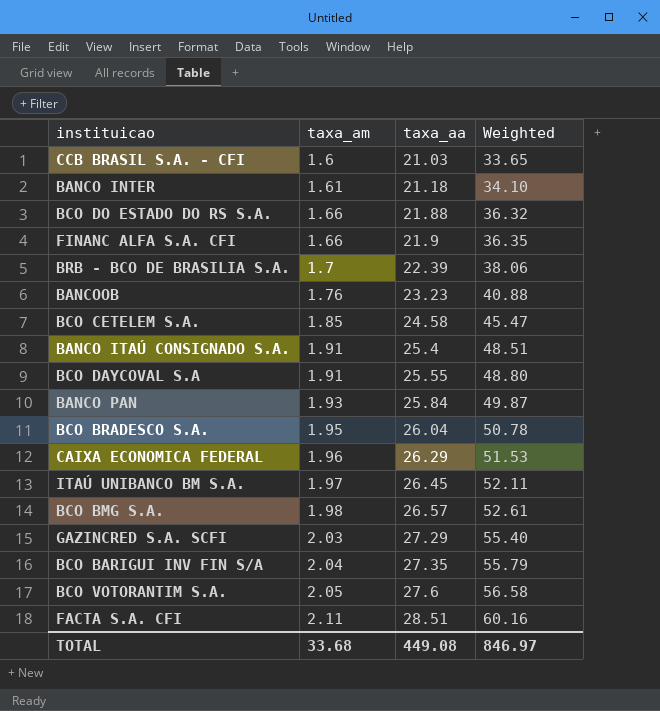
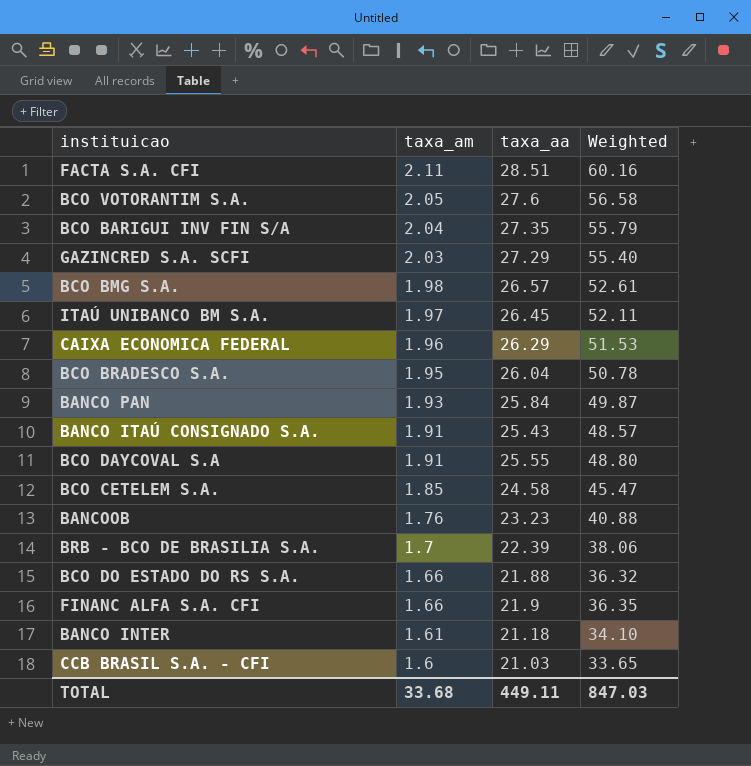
row order: taxa_am ascending -> taxa_am descending
BANCO ITAÚ CONSIGNADO S.A. | taxa_aa: 25.4 -> 25.43
BANCO ITAÚ CONSIGNADO S.A. | Weighted: 48.51 -> 48.57
TOTAL | taxa_aa: 449.08 -> 449.11
TOTAL | Weighted: 846.97 -> 847.03

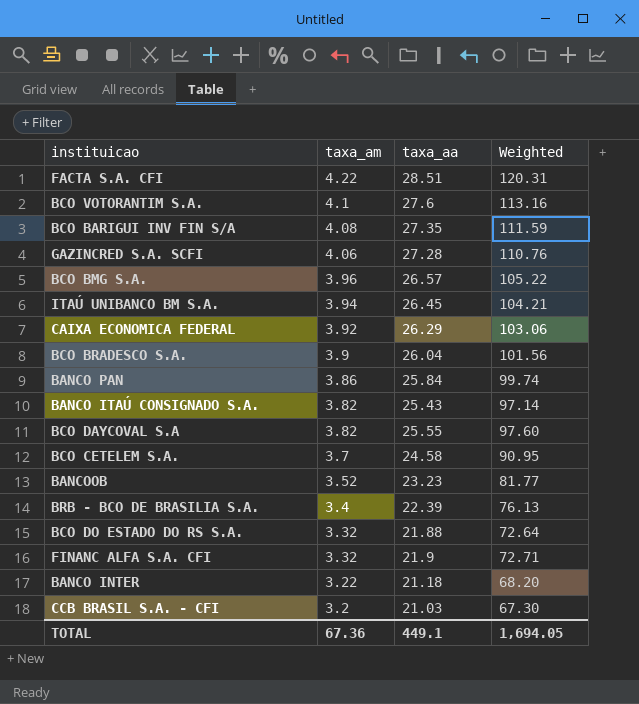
FACTA S.A. CFI | taxa_am: 2.11 -> 4.22
FACTA S.A. CFI | Weighted: 60.16 -> 120.31
BCO VOTORANTIM S.A. | taxa_am: 2.05 -> 4.1
BCO VOTORANTIM S.A. | Weighted: 56.58 -> 113.16
BCO BARIGUI INV FIN S/A | taxa_am: 2.04 -> 4.08
BCO BARIGUI INV FIN S/A | Weighted: 55.79 -> 111.59
GAZINCRED S.A. SCFI | taxa_am: 2.03 -> 4.06
GAZINCRED S.A. SCFI | taxa_aa: 27.29 -> 27.28
GAZINCRED S.A. SCFI | Weighted: 55.40 -> 110.76
BCO BMG S.A. | taxa_am: 1.98 -> 3.96
BCO BMG S.A. | Weighted: 52.61 -> 105.22
ITAÚ UNIBANCO BM S.A. | taxa_am: 1.97 -> 3.94
ITAÚ UNIBANCO BM S.A. | Weighted: 52.11 -> 104.21
CAIXA ECONOMICA FEDERAL | taxa_am: 1.96 -> 3.92
CAIXA ECONOMICA FEDERAL | Weighted: 51.53 -> 103.06
BCO BRADESCO S.A. | taxa_am: 1.95 -> 3.9
BCO BRADESCO S.A. | Weighted: 50.78 -> 101.56
BANCO PAN | taxa_am: 1.93 -> 3.86
BANCO PAN | Weighted: 49.87 -> 99.74
BANCO ITAÚ CONSIGNADO S.A. | taxa_am: 1.91 -> 3.82
BANCO ITAÚ CONSIGNADO S.A. | Weighted: 48.57 -> 97.14
BCO DAYCOVAL S.A | taxa_am: 1.91 -> 3.82
BCO DAYCOVAL S.A | Weighted: 48.80 -> 97.60
BCO CETELEM S.A. | taxa_am: 1.85 -> 3.7
BCO CETELEM S.A. | Weighted: 45.47 -> 90.95
BANCOOB | taxa_am: 1.76 -> 3.52
BANCOOB | Weighted: 40.88 -> 81.77
BRB - BCO DE BRASILIA S.A. | taxa_am: 1.7 -> 3.4
BRB - BCO DE BRASILIA S.A. | Weighted: 38.06 -> 76.13
BCO DO ESTADO DO RS S.A. | taxa_am: 1.66 -> 3.32
BCO DO ESTADO DO RS S.A. | Weighted: 36.32 -> 72.64
FINANC ALFA S.A. CFI | taxa_am: 1.66 -> 3.32
FINANC ALFA S.A. CFI | Weighted: 36.35 -> 72.71
BANCO INTER | taxa_am: 1.61 -> 3.22
BANCO INTER | Weighted: 34.10 -> 68.20
CCB BRASIL S.A. - CFI | taxa_am: 1.6 -> 3.2
CCB BRASIL S.A. - CFI | Weighted: 33.65 -> 67.30
TOTAL | taxa_am: 33.68 -> 67.36
TOTAL | taxa_aa: 449.11 -> 449.1
TOTAL | Weighted: 847.03 -> 1,694.05

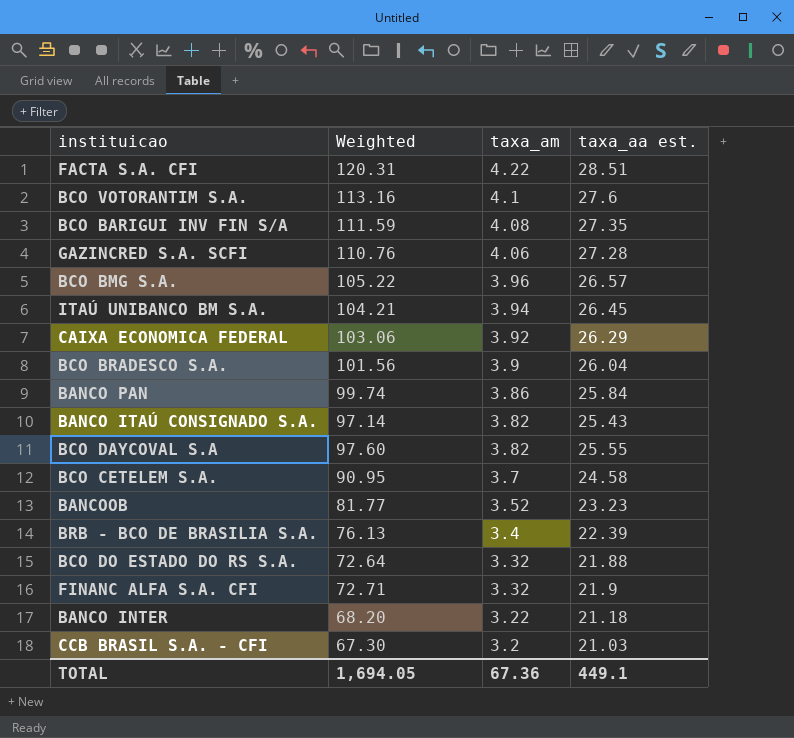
column Weighted | position: 4 -> 2
column name: taxa_aa -> taxa_aa est.

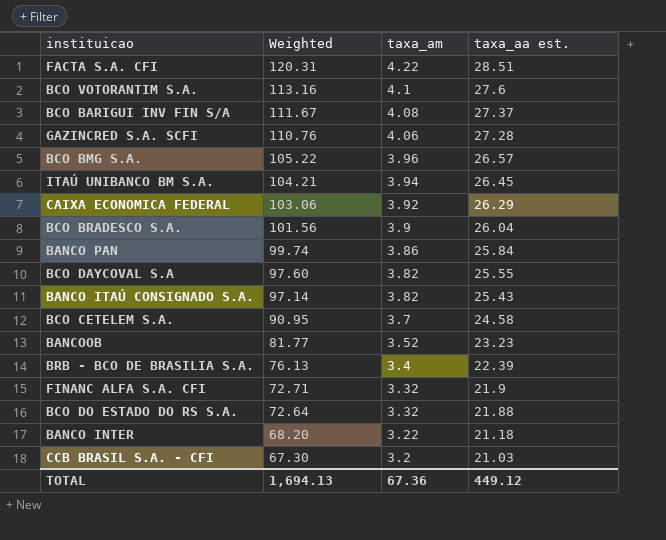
row order: taxa_am descending -> Weighted descending
BCO BARIGUI INV FIN S/A | Weighted: 111.59 -> 111.67
BCO BARIGUI INV FIN S/A | taxa_aa est.: 27.35 -> 27.37
TOTAL | Weighted: 1,694.05 -> 1,694.13
TOTAL | taxa_aa est.: 449.1 -> 449.12

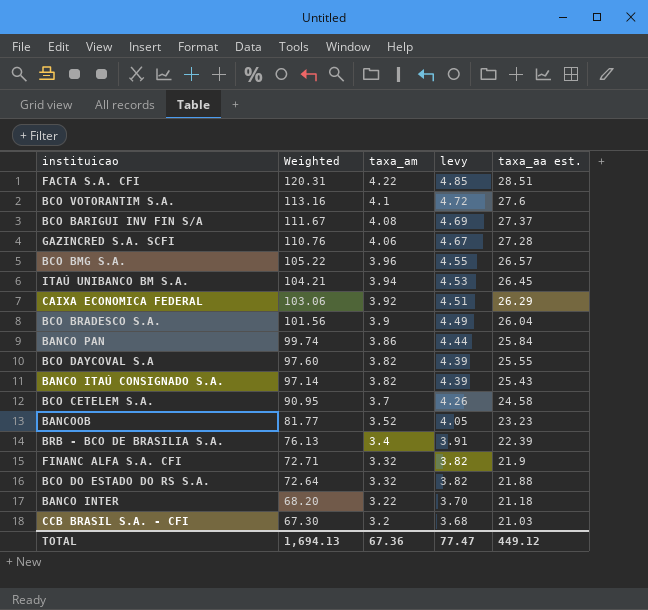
column levy | formula: none -> [taxa_am] * 1.15

